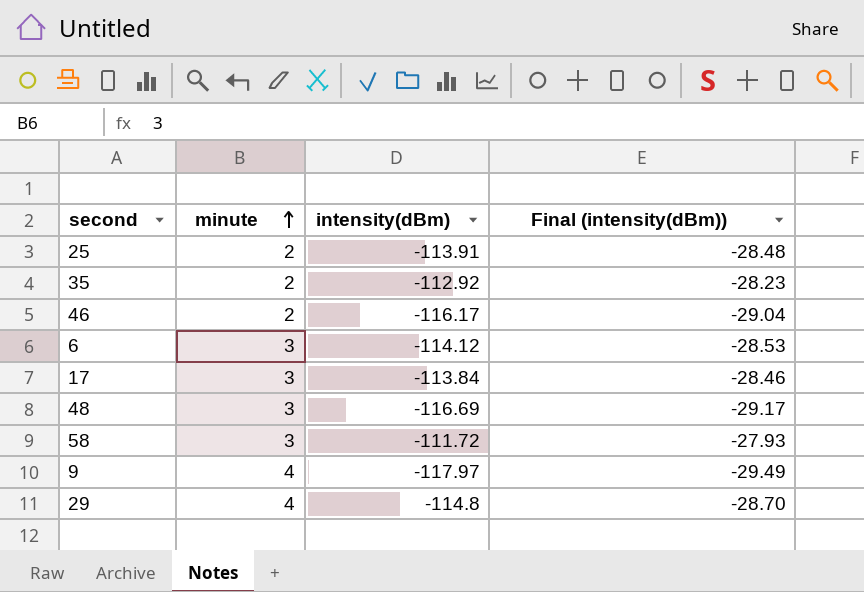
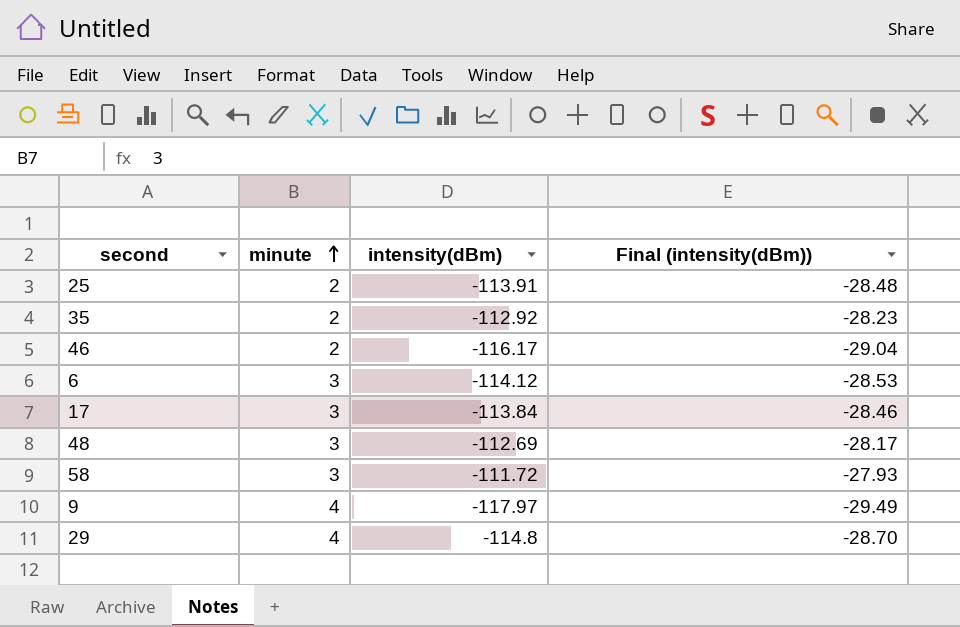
48 | intensity(dBm): -116.69 -> -112.69
48 | Final (intensity(dBm)): -29.17 -> -28.17

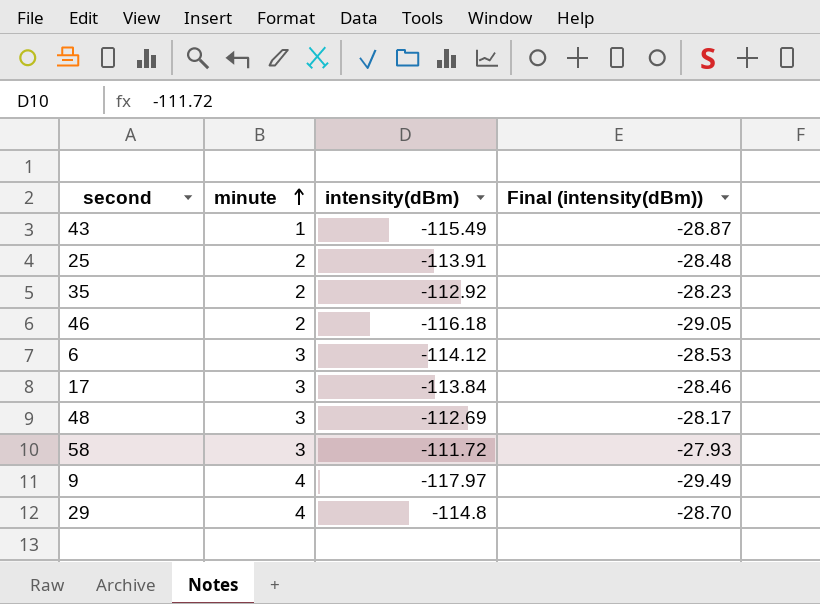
row 43: none -> 1 | -115.49 | -28.87
46 | intensity(dBm): -116.17 -> -116.18
46 | Final (intensity(dBm)): -29.04 -> -29.05

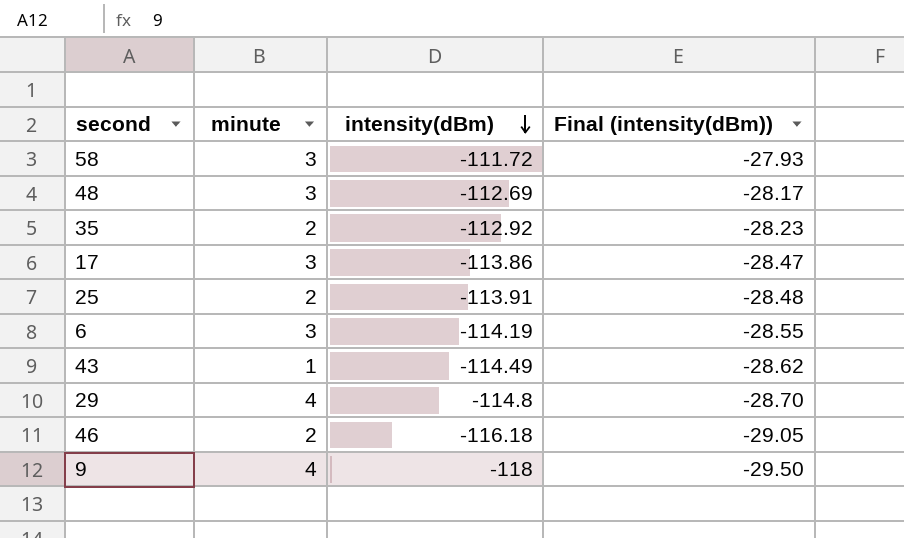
row order: minute ascending -> intensity(dBm) descending
17 | intensity(dBm): -113.84 -> -113.86
17 | Final (intensity(dBm)): -28.46 -> -28.47
6 | intensity(dBm): -114.12 -> -114.19
6 | Final (intensity(dBm)): -28.53 -> -28.55
43 | intensity(dBm): -115.49 -> -114.49
43 | Final (intensity(dBm)): -28.87 -> -28.62
9 | intensity(dBm): -117.97 -> -118
9 | Final (intensity(dBm)): -29.49 -> -29.50

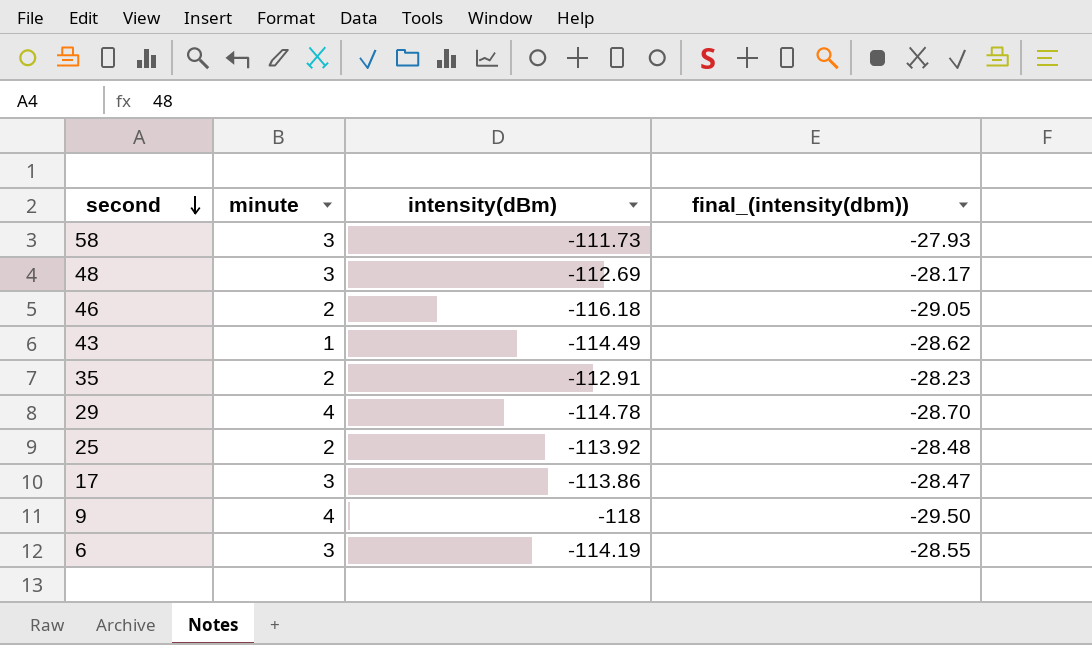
row order: intensity(dBm) descending -> second descending
column name: Final (intensity(dBm)) -> final_(intensity(dbm))
58 | intensity(dBm): -111.72 -> -111.73
35 | intensity(dBm): -112.92 -> -112.91
29 | intensity(dBm): -114.8 -> -114.78
25 | intensity(dBm): -113.91 -> -113.92

